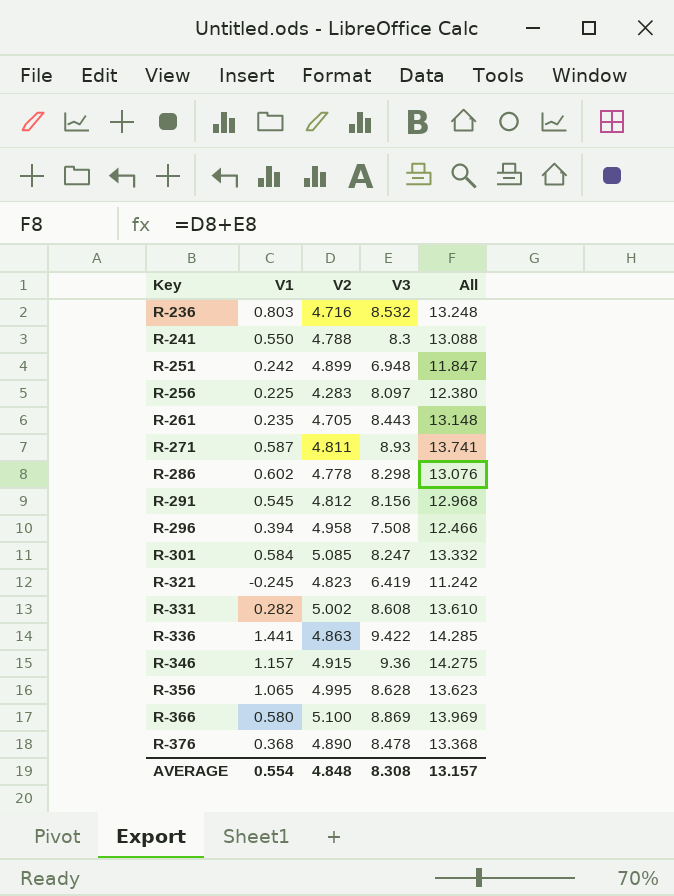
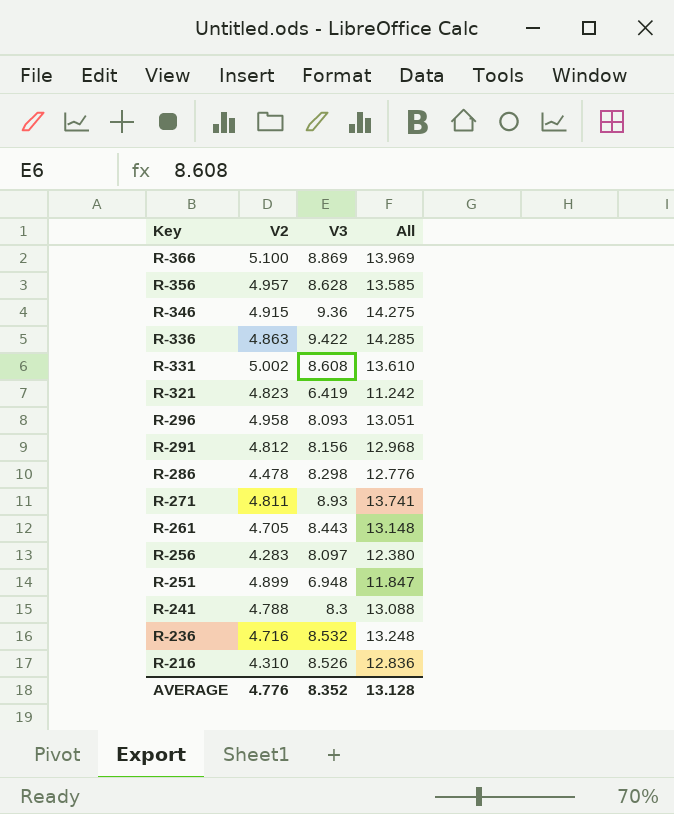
row order: Key ascending -> Key descending
column V1 | position: 2 -> none
row R-301: 0.584 | 5.085 | 8.247 | 13.332 -> none
row R-376: 0.368 | 4.890 | 8.478 | 13.368 -> none
R-356 | V2: 4.995 -> 4.957
R-356 | All: 13.623 -> 13.585
R-296 | V3: 7.508 -> 8.093
R-296 | All: 12.466 -> 13.051
R-286 | V2: 4.778 -> 4.478
R-286 | All: 13.076 -> 12.776
row R-216: none -> 4.310 | 8.526 | 12.836
AVERAGE | V2: 4.848 -> 4.776
AVERAGE | V3: 8.308 -> 8.352
AVERAGE | All: 13.157 -> 13.128

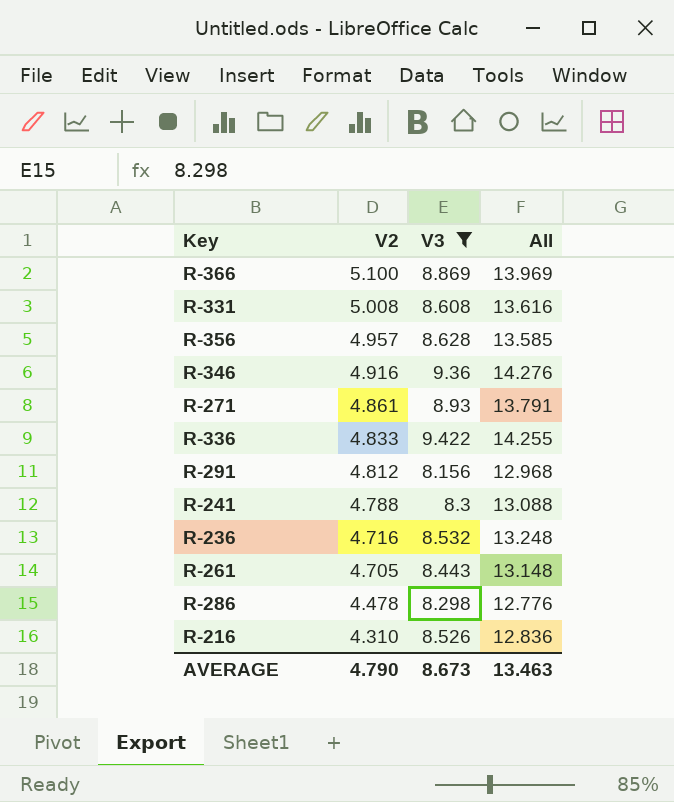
filter: none -> V3 >= 8.156
row order: Key descending -> V2 descending
R-331 | V2: 5.002 -> 5.008
R-331 | All: 13.610 -> 13.616
R-346 | V2: 4.915 -> 4.916
R-346 | All: 14.275 -> 14.276
R-271 | V2: 4.811 -> 4.861
R-271 | All: 13.741 -> 13.791
R-336 | V2: 4.863 -> 4.833
R-336 | All: 14.285 -> 14.255
AVERAGE | V2: 4.776 -> 4.790
AVERAGE | V3: 8.352 -> 8.673
AVERAGE | All: 13.128 -> 13.463

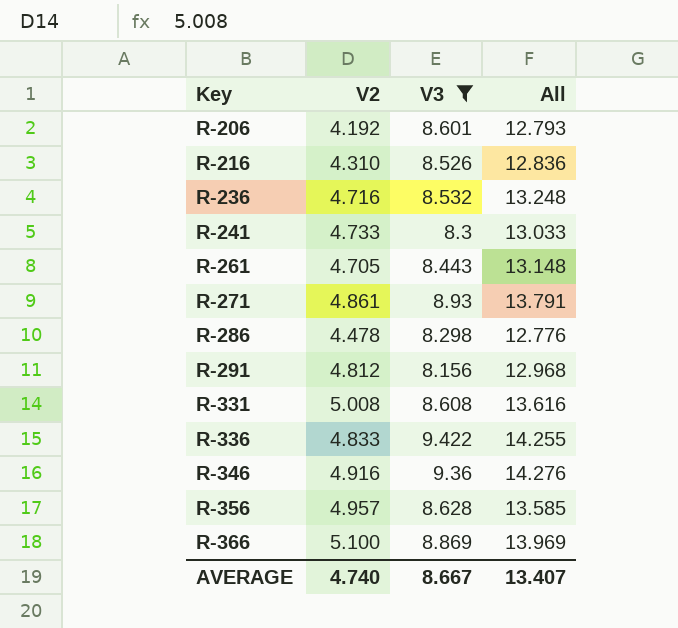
row order: V2 descending -> Key ascending
row R-206: none -> 4.192 | 8.601 | 12.793
R-241 | V2: 4.788 -> 4.733
R-241 | All: 13.088 -> 13.033
AVERAGE | V2: 4.790 -> 4.740
AVERAGE | V3: 8.673 -> 8.667
AVERAGE | All: 13.463 -> 13.407

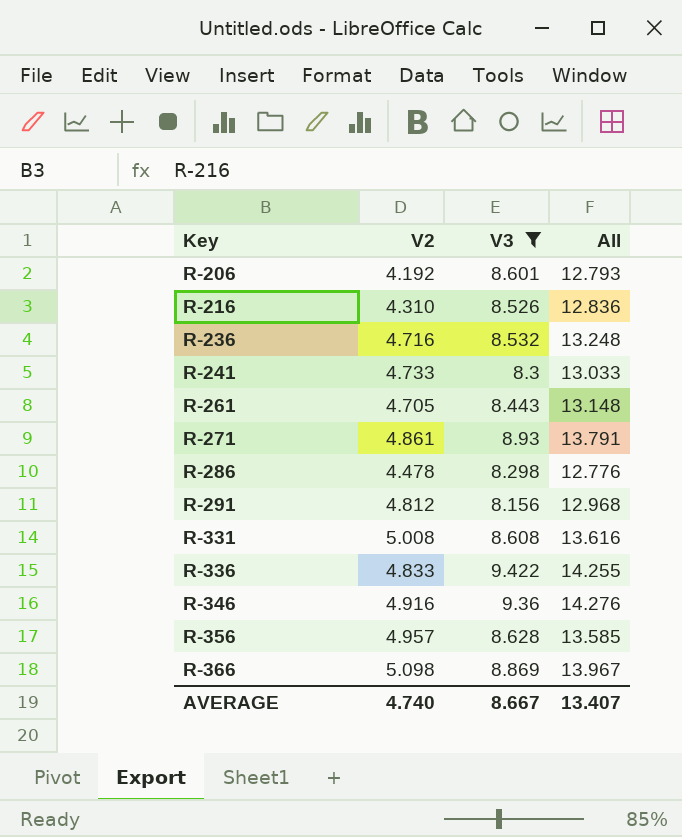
R-366 | V2: 5.100 -> 5.098
R-366 | All: 13.969 -> 13.967

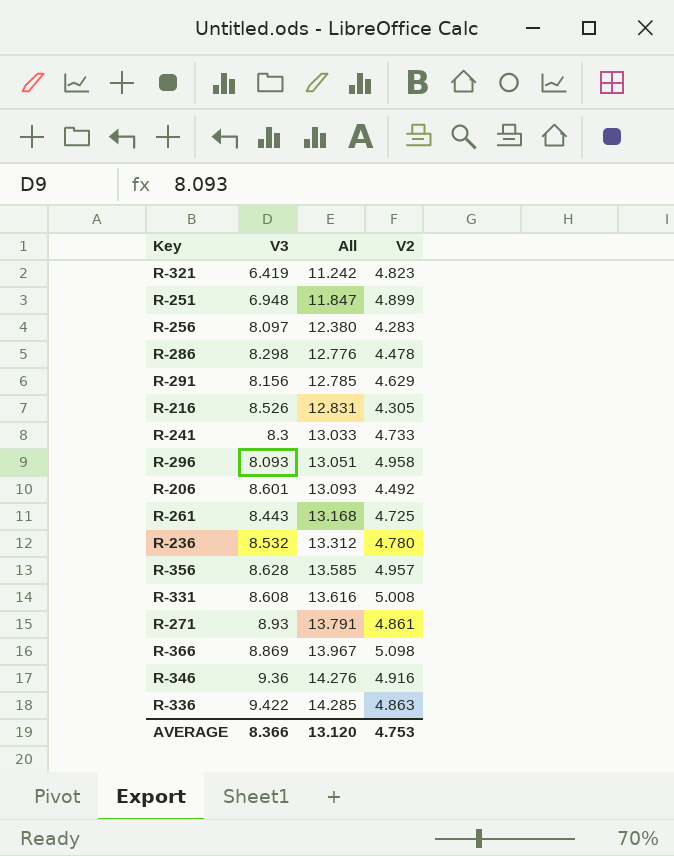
filter: V3 >= 8.156 -> none
row order: Key ascending -> All ascending
column V2 | position: 2 -> 4
R-291 | All: 12.968 -> 12.785
R-291 | V2: 4.812 -> 4.629
R-216 | All: 12.836 -> 12.831
R-216 | V2: 4.310 -> 4.305
R-206 | All: 12.793 -> 13.093
R-206 | V2: 4.192 -> 4.492
R-261 | All: 13.148 -> 13.168
R-261 | V2: 4.705 -> 4.725
R-236 | All: 13.248 -> 13.312
R-236 | V2: 4.716 -> 4.780
R-336 | All: 14.255 -> 14.285
R-336 | V2: 4.833 -> 4.863
AVERAGE | V3: 8.667 -> 8.366
AVERAGE | All: 13.407 -> 13.120
AVERAGE | V2: 4.740 -> 4.753

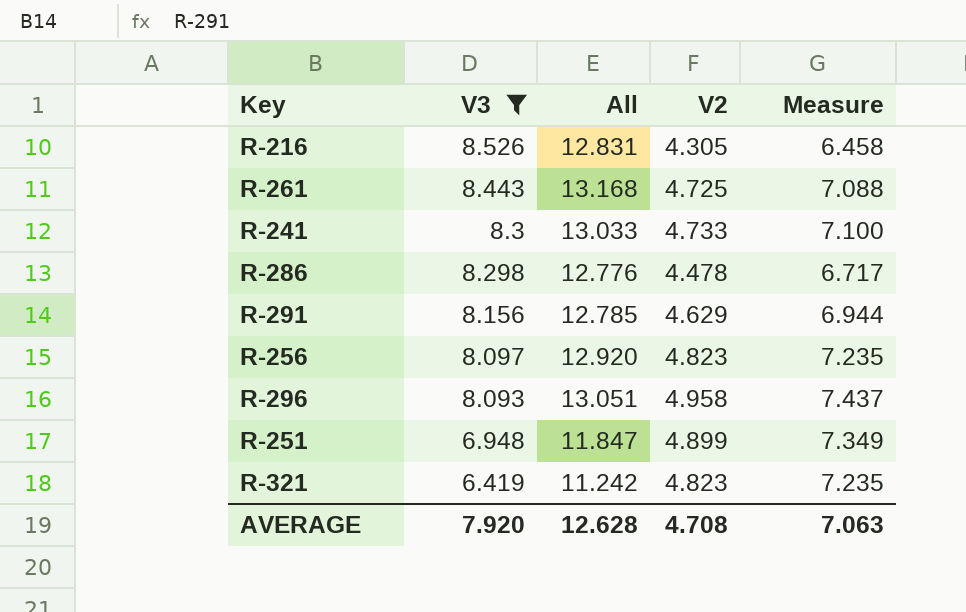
filter: none -> V3 <= 8.526
row order: All ascending -> V3 descending
column Measure | formula: none -> [V2] * 1.5
R-256 | All: 12.380 -> 12.920
R-256 | V2: 4.283 -> 4.823
AVERAGE | V3: 8.366 -> 7.920
AVERAGE | All: 13.120 -> 12.628
AVERAGE | V2: 4.753 -> 4.708

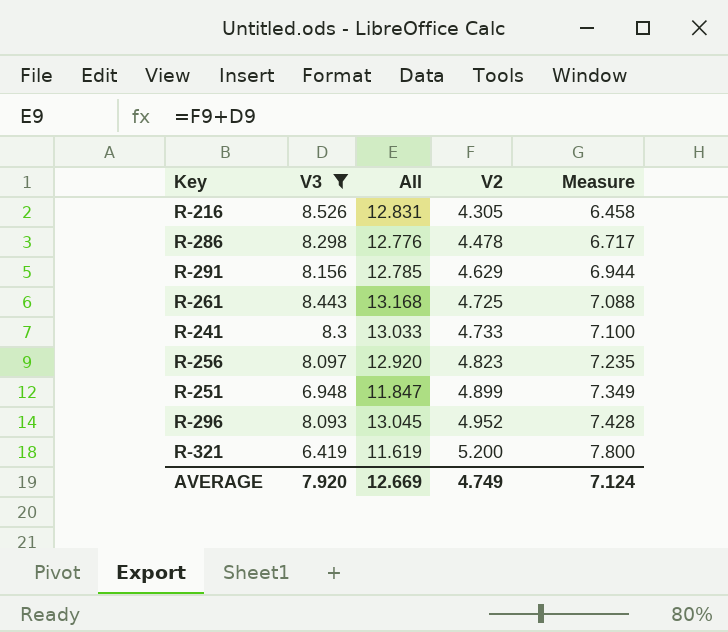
row order: V3 descending -> V2 ascending
R-296 | All: 13.051 -> 13.045
R-296 | V2: 4.958 -> 4.952
R-296 | Measure: 7.437 -> 7.428
R-321 | All: 11.242 -> 11.619
R-321 | V2: 4.823 -> 5.200
R-321 | Measure: 7.235 -> 7.800
AVERAGE | All: 12.628 -> 12.669
AVERAGE | V2: 4.708 -> 4.749
AVERAGE | Measure: 7.063 -> 7.124

